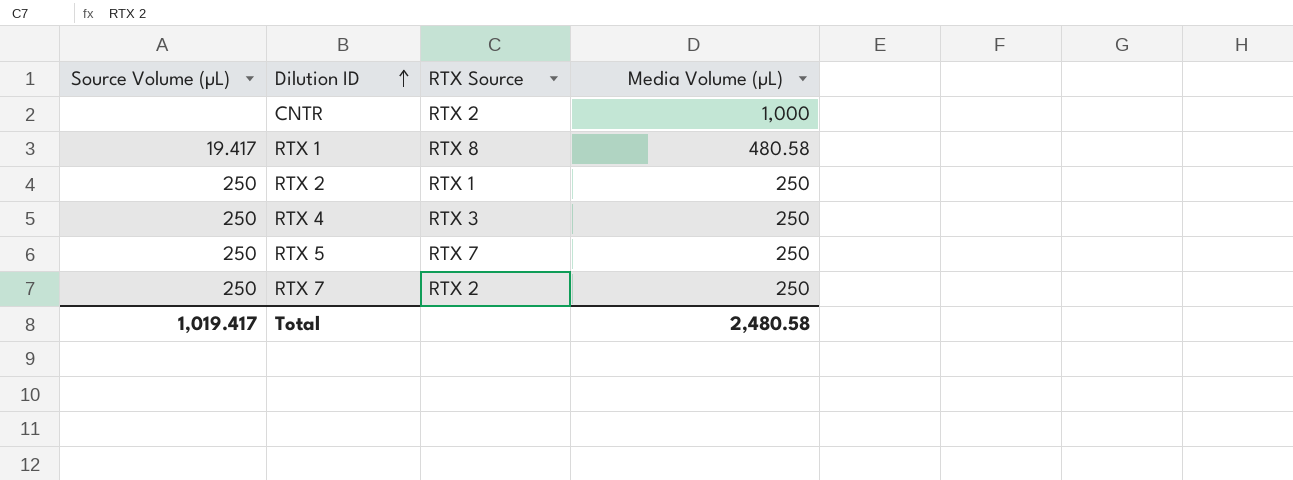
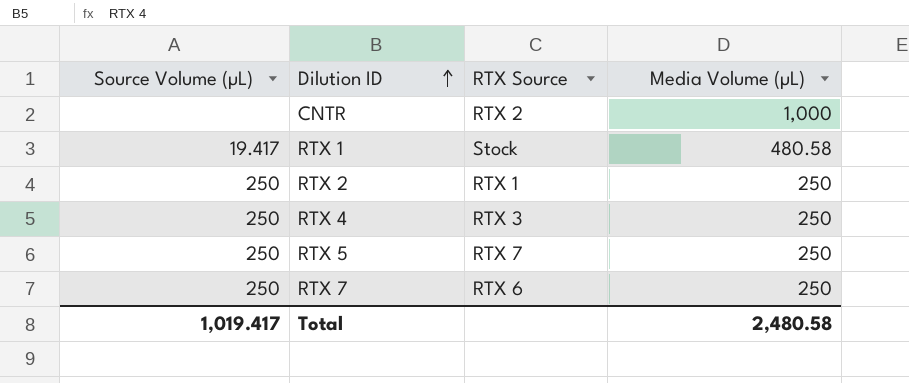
RTX 1 | RTX Source: RTX 8 -> Stock
RTX 7 | RTX Source: RTX 2 -> RTX 6

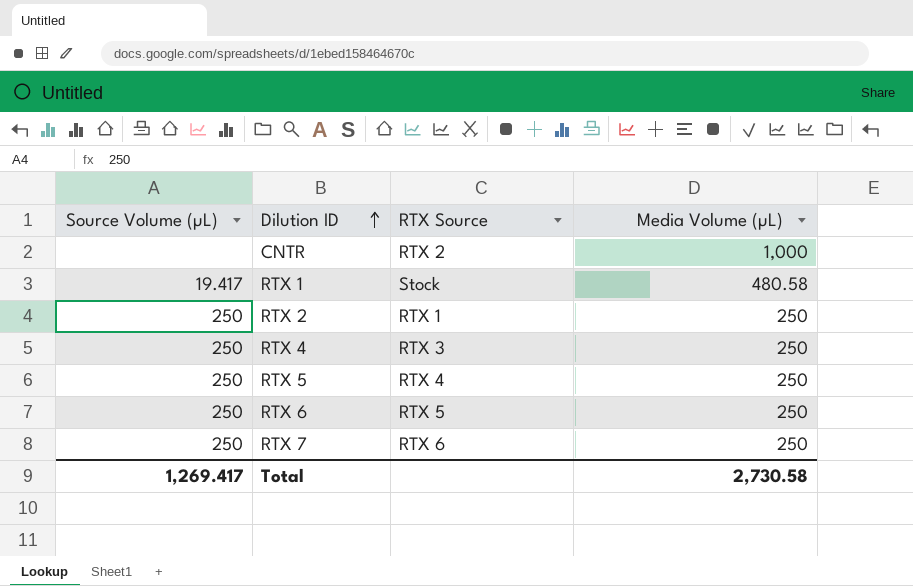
RTX 5 | RTX Source: RTX 7 -> RTX 4
row RTX 6: none -> 250 | RTX 5 | 250
Total | Source Volume (µL): 1,019.417 -> 1,269.417
Total | Media Volume (µL): 2,480.58 -> 2,730.58

